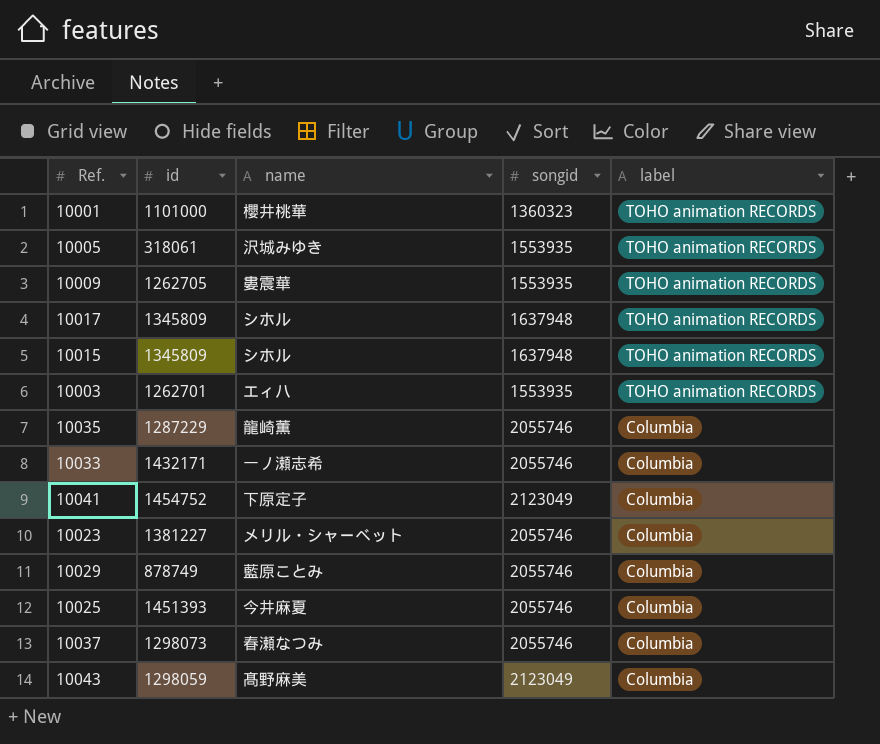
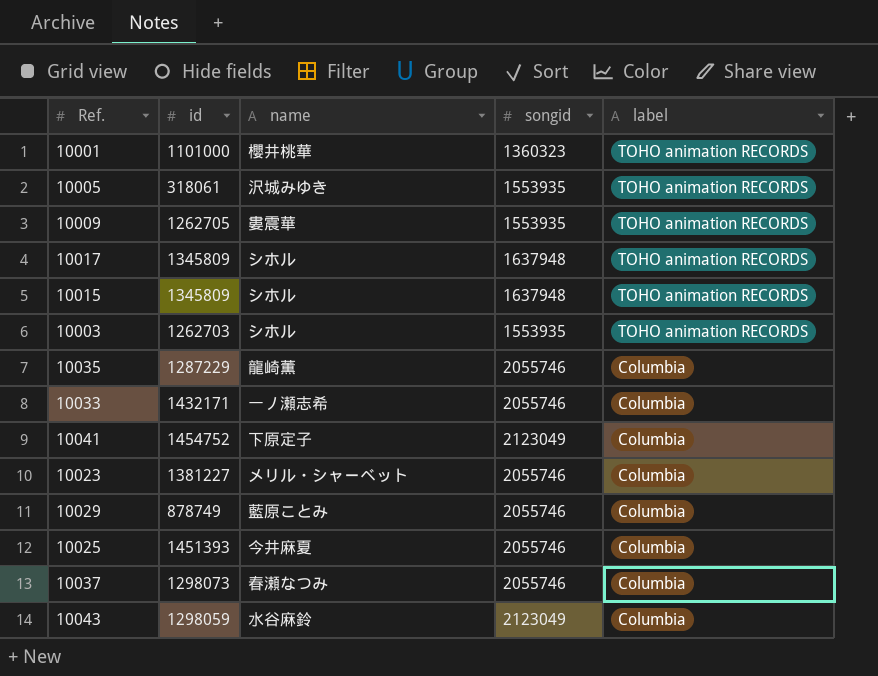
10003 | id: 1262701 -> 1262703
10003 | name: エィハ -> シホル
10043 | name: 髙野麻美 -> 水谷麻鈴

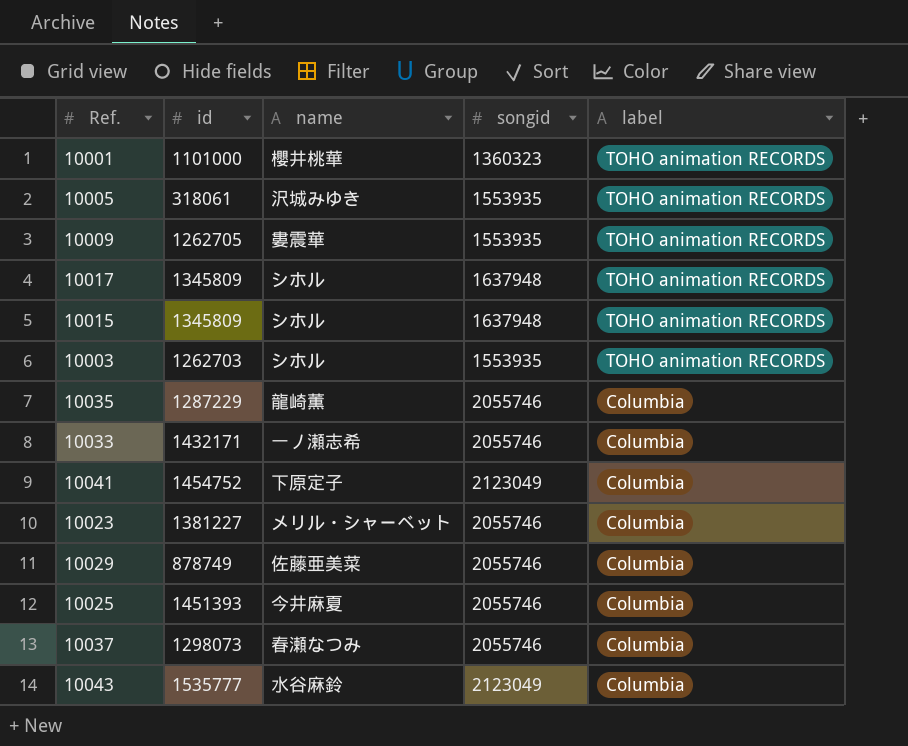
10029 | name: 藍原ことみ -> 佐藤亜美菜
10043 | id: 1298059 -> 1535777

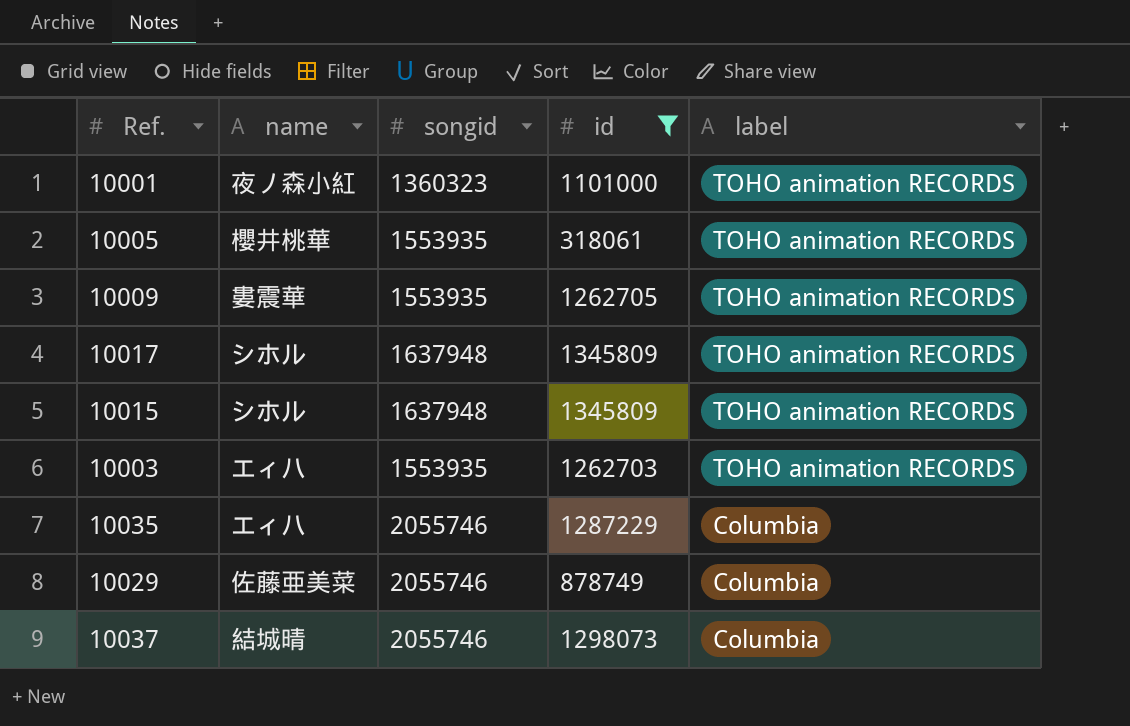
filter: none -> id <= 1345809
column id | position: 2 -> 4
10001 | name: 櫻井桃華 -> 夜ノ森小紅
10005 | name: 沢城みゆき -> 櫻井桃華
10003 | name: シホル -> エィハ
10035 | name: 龍崎薫 -> エィハ
10037 | name: 春瀬なつみ -> 結城晴

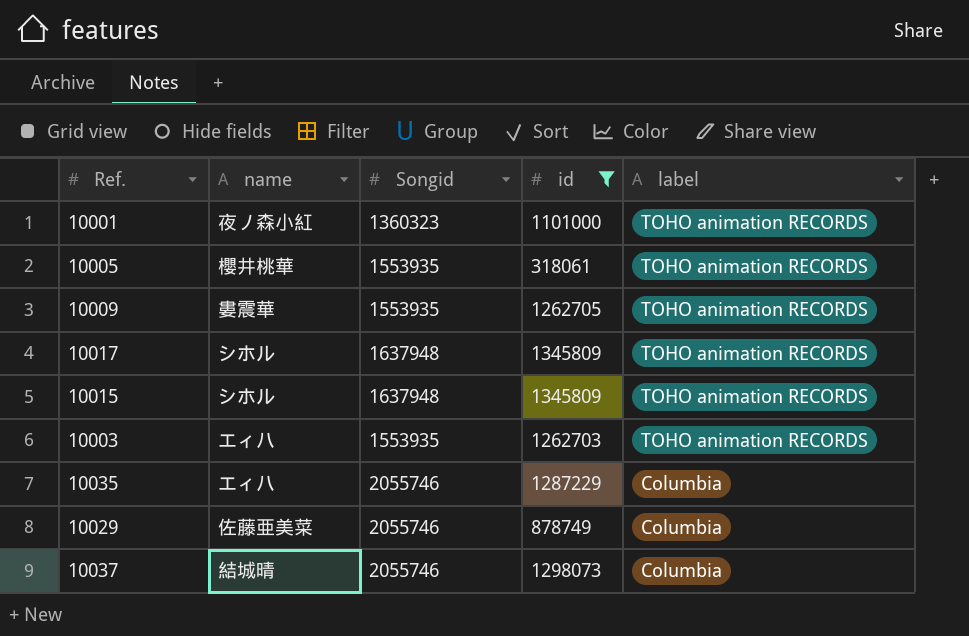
column name: songid -> Songid

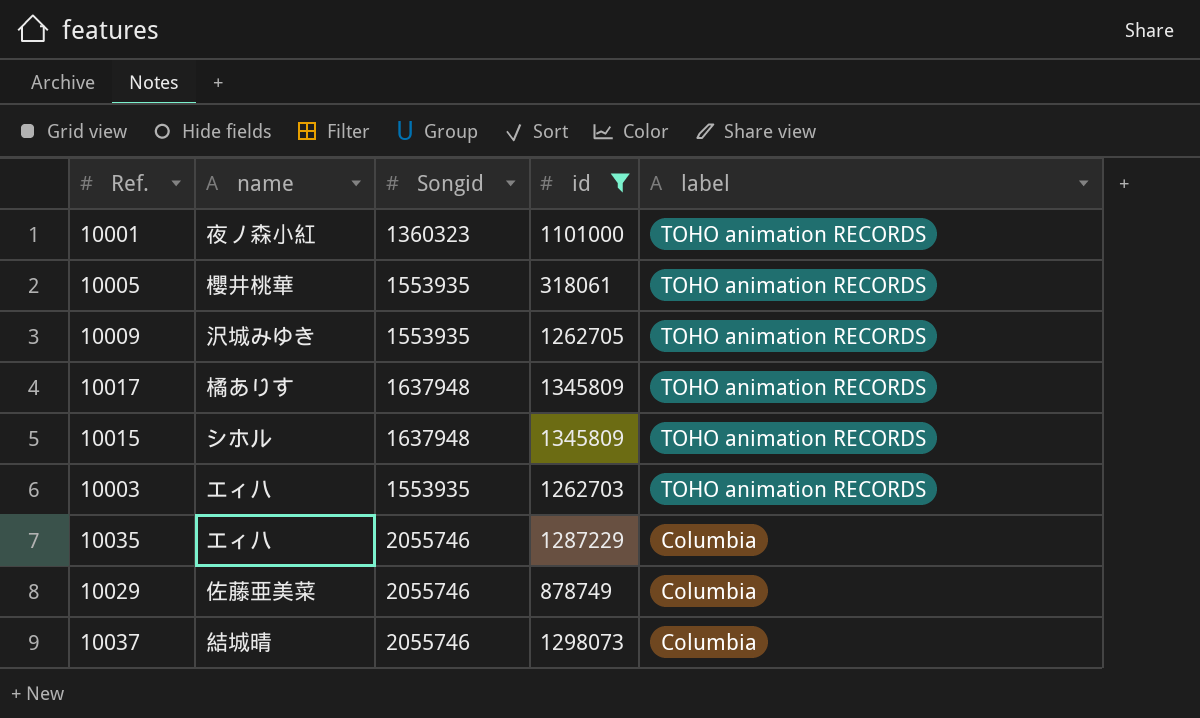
10009 | name: 婁震華 -> 沢城みゆき
10017 | name: シホル -> 橘ありす

